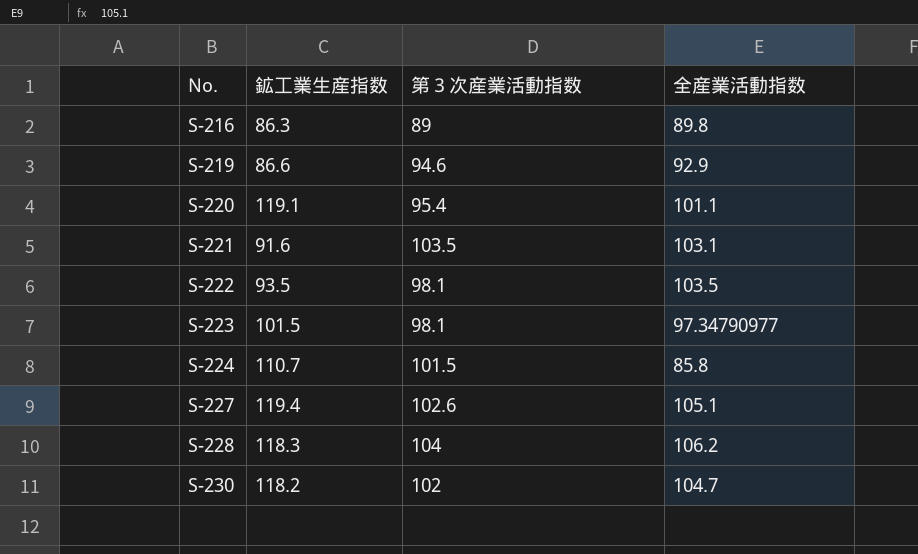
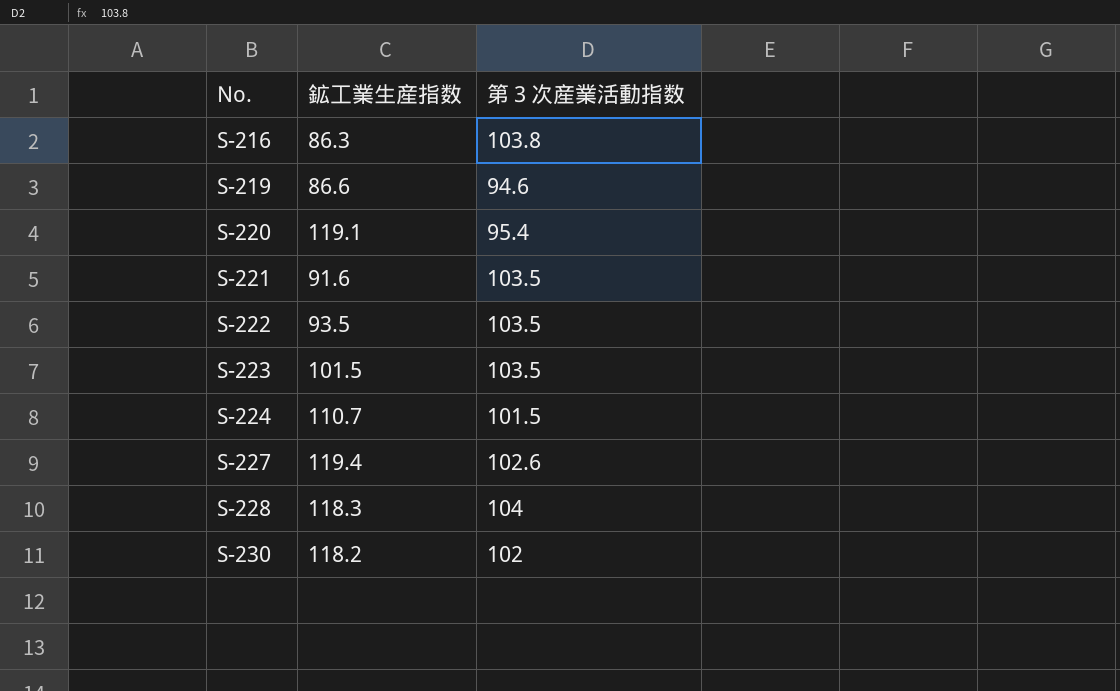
column 全産業活動指数 | position: 4 -> none
S-216 | 第３次産業活動指数: 89 -> 103.8
S-222 | 第３次産業活動指数: 98.1 -> 103.5
S-223 | 第３次産業活動指数: 98.1 -> 103.5

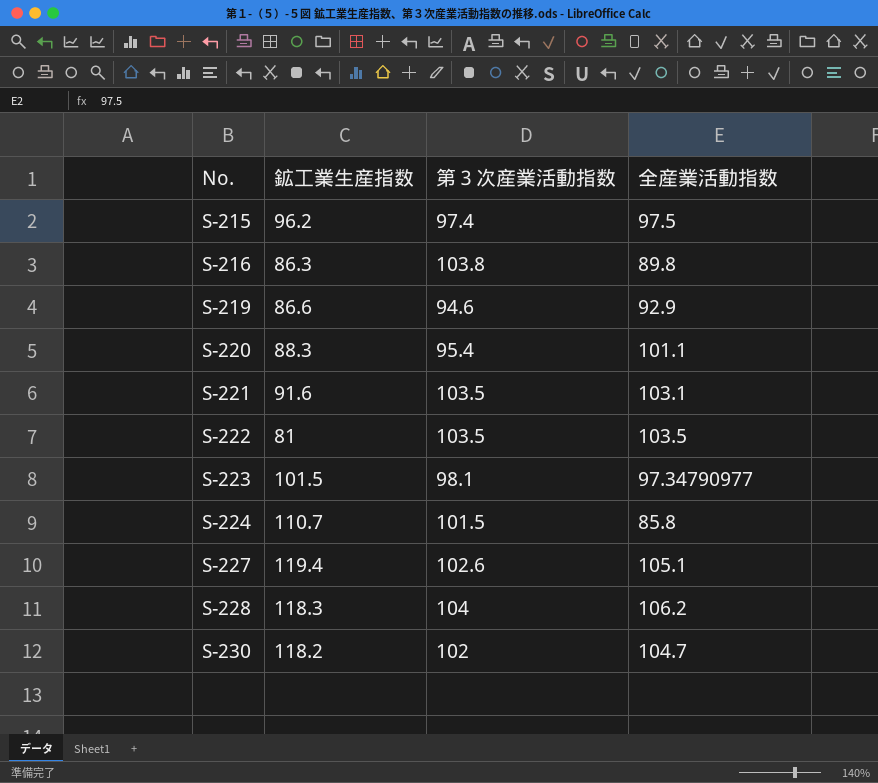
column 全産業活動指数 | position: none -> 4
row S-215: none -> 96.2 | 97.4 | 97.5
S-220 | 鉱工業生産指数: 119.1 -> 88.3
S-222 | 鉱工業生産指数: 93.5 -> 81
S-223 | 第３次産業活動指数: 103.5 -> 98.1

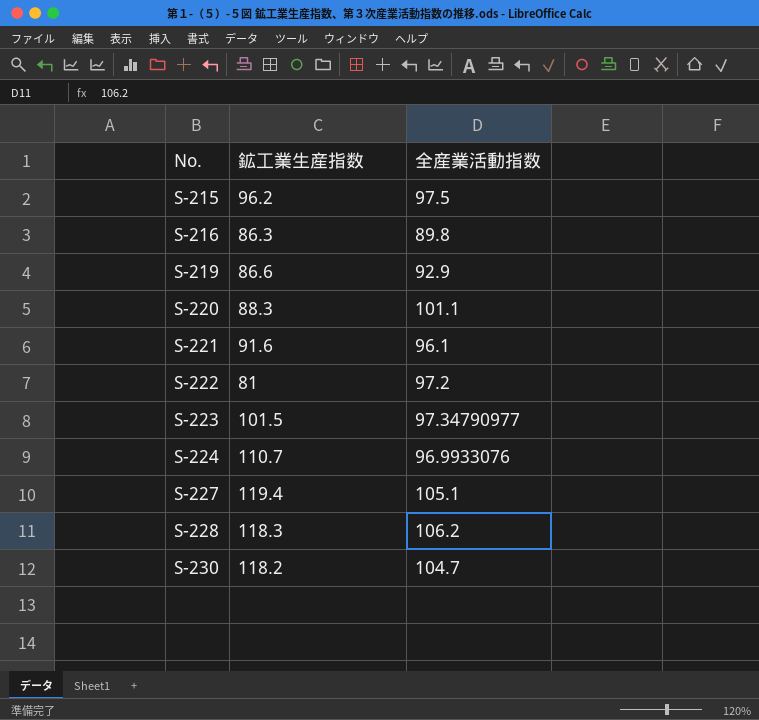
column 第３次産業活動指数 | position: 3 -> none
S-221 | 全産業活動指数: 103.1 -> 96.1
S-222 | 全産業活動指数: 103.5 -> 97.2
S-224 | 全産業活動指数: 85.8 -> 96.9933076

